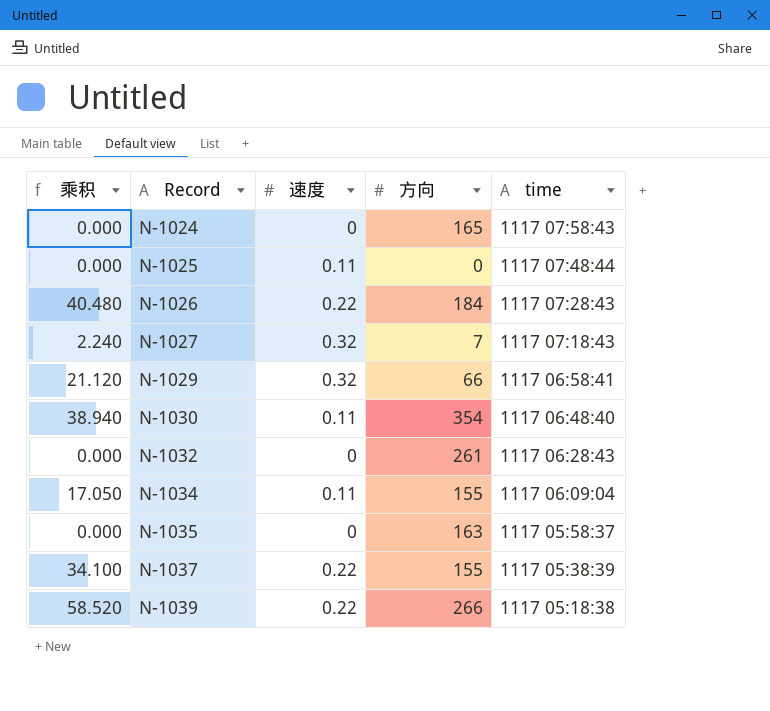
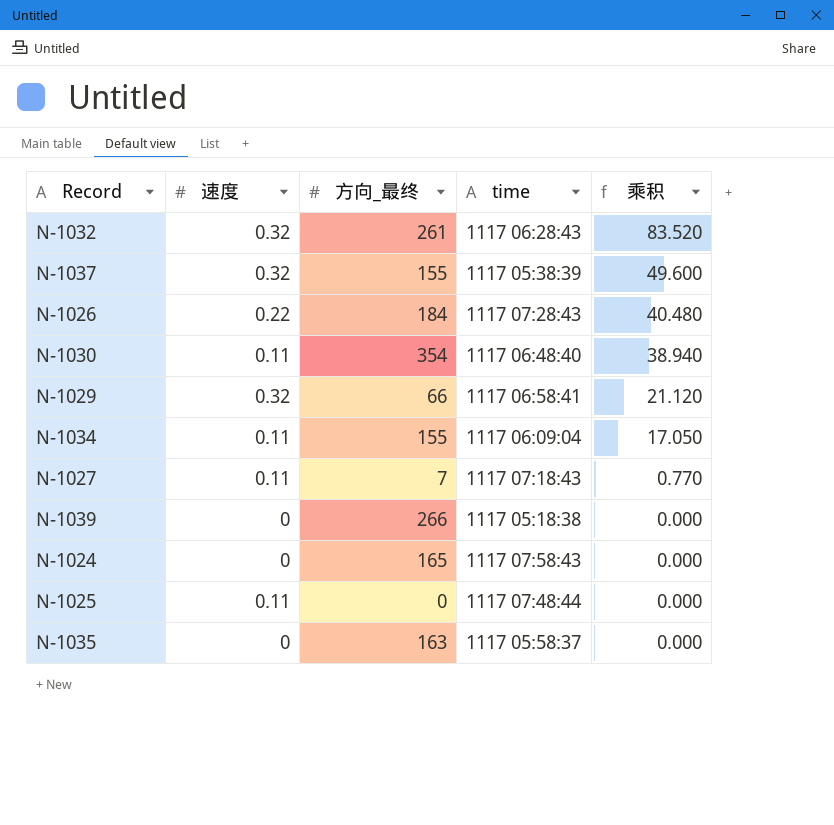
row order: Record ascending -> 乘积 descending
column name: 方向 -> 方向_最终
column 乘积 | position: 1 -> 5
N-1032 | 速度: 0 -> 0.32
N-1032 | 乘积: 0.000 -> 83.520
N-1037 | 速度: 0.22 -> 0.32
N-1037 | 乘积: 34.100 -> 49.600
N-1027 | 速度: 0.32 -> 0.11
N-1027 | 乘积: 2.240 -> 0.770
N-1039 | 速度: 0.22 -> 0
N-1039 | 乘积: 58.520 -> 0.000

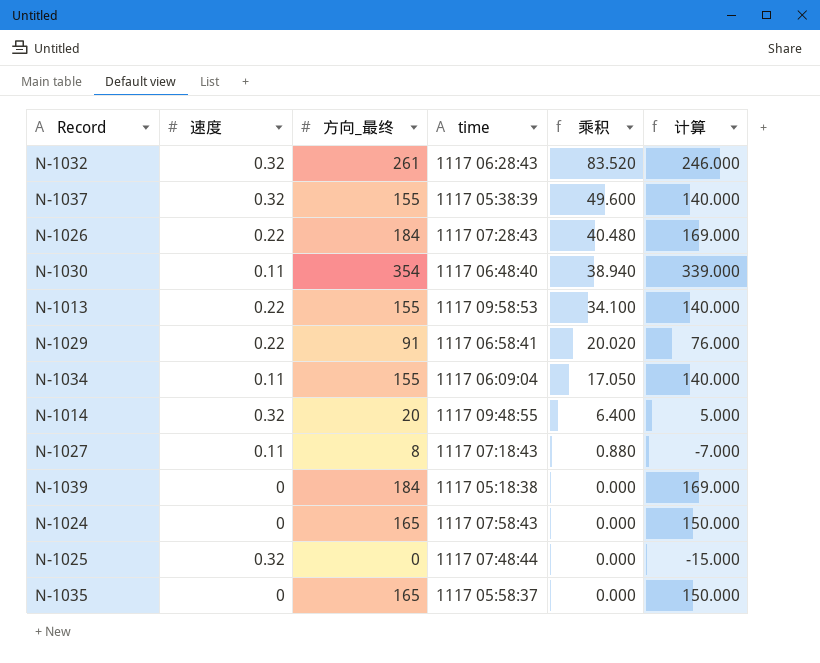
column 计算 | formula: none -> [方向_最终] - 15
row N-1013: none -> 0.22 | 155 | 1117 09:58:53 | 34.100 | 140.000
N-1029 | 速度: 0.32 -> 0.22
N-1029 | 方向_最终: 66 -> 91
N-1029 | 乘积: 21.120 -> 20.020
row N-1014: none -> 0.32 | 20 | 1117 09:48:55 | 6.400 | 5.000
N-1027 | 方向_最终: 7 -> 8
N-1027 | 乘积: 0.770 -> 0.880
N-1039 | 方向_最终: 266 -> 184
N-1025 | 速度: 0.11 -> 0.32
N-1035 | 方向_最终: 163 -> 165

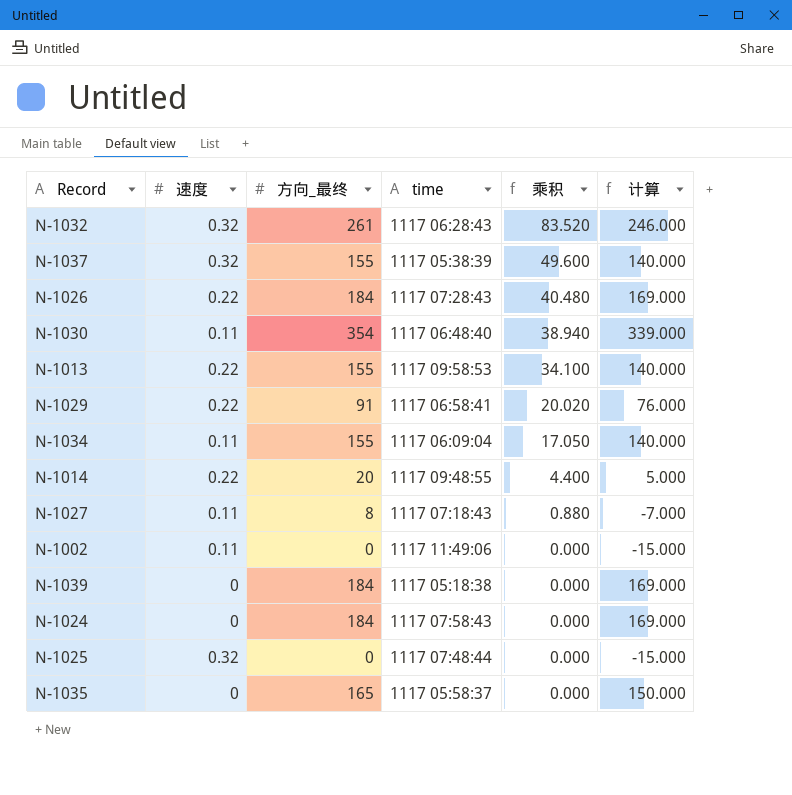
N-1014 | 速度: 0.32 -> 0.22
N-1014 | 乘积: 6.400 -> 4.400
row N-1002: none -> 0.11 | 0 | 1117 11:49:06 | 0.000 | -15.000
N-1024 | 方向_最终: 165 -> 184
N-1024 | 计算: 150.000 -> 169.000

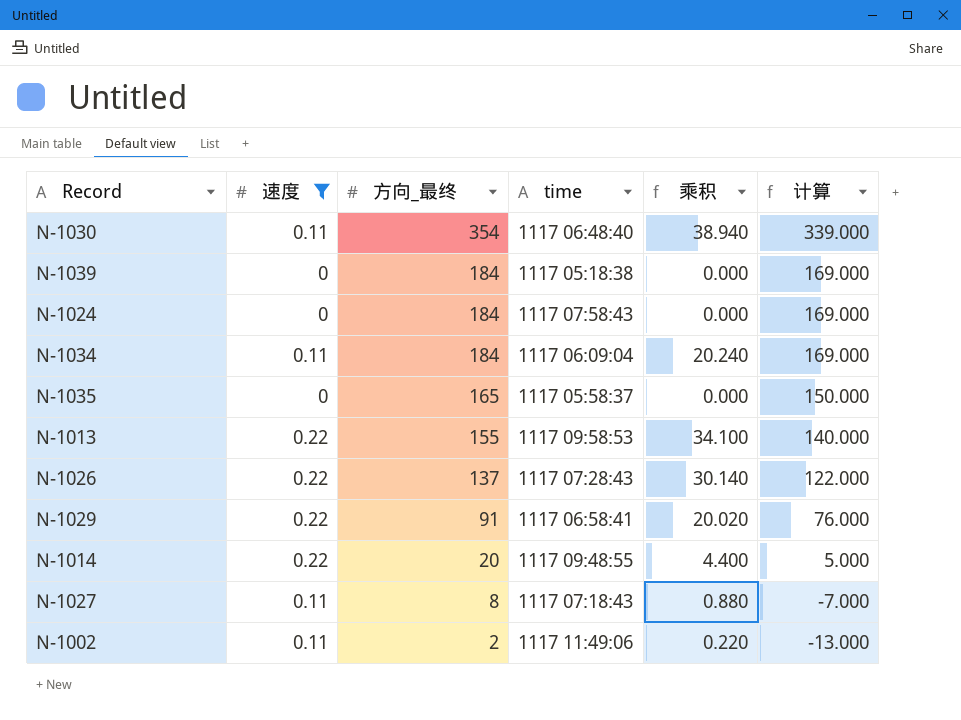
filter: none -> 速度 != 0.32
row order: 乘积 descending -> 方向_最终 descending
N-1034 | 方向_最终: 155 -> 184
N-1034 | 乘积: 17.050 -> 20.240
N-1034 | 计算: 140.000 -> 169.000
N-1026 | 方向_最终: 184 -> 137
N-1026 | 乘积: 40.480 -> 30.140
N-1026 | 计算: 169.000 -> 122.000
N-1002 | 方向_最终: 0 -> 2
N-1002 | 乘积: 0.000 -> 0.220
N-1002 | 计算: -15.000 -> -13.000

